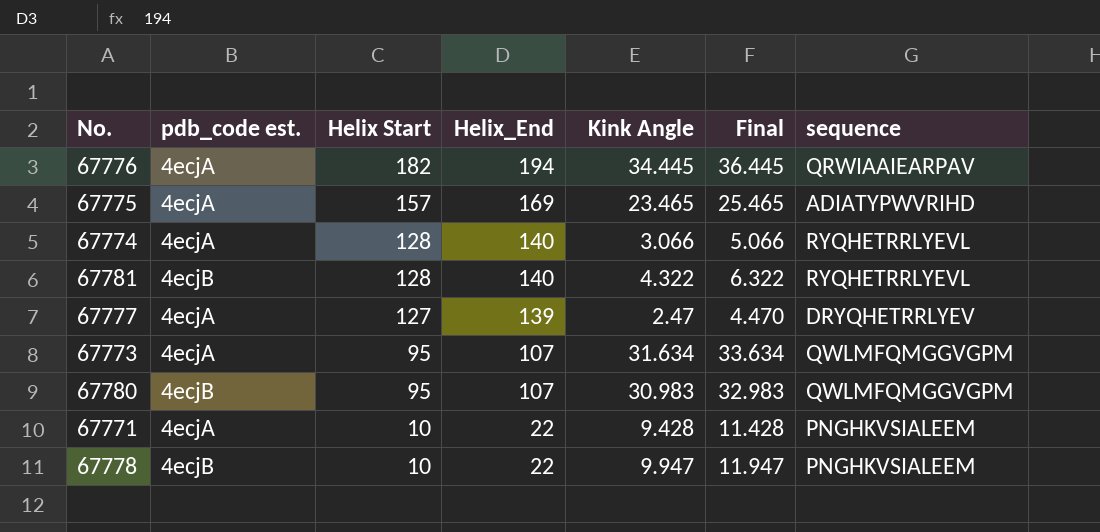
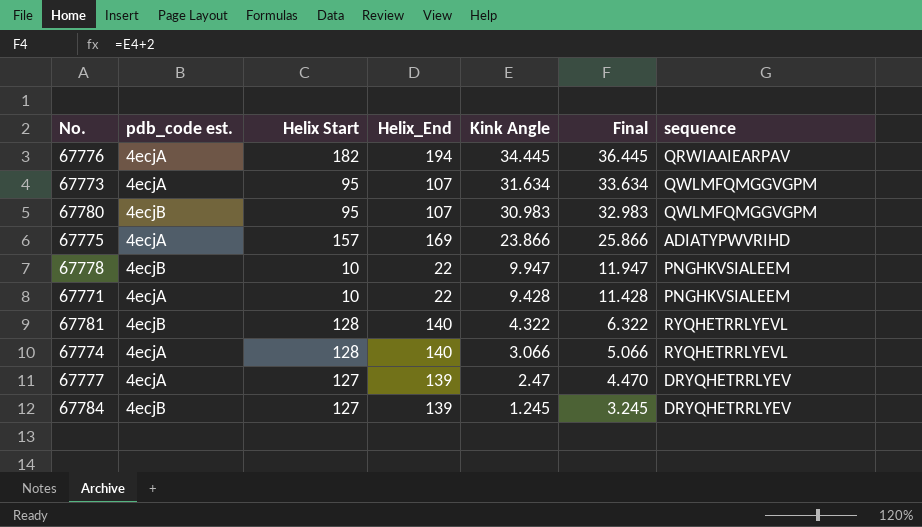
row order: Helix Start descending -> Kink Angle descending
67775 | Kink Angle: 23.465 -> 23.866
67775 | Final: 25.465 -> 25.866
row 67784: none -> 4ecjB | 127 | 139 | 1.245 | 3.245 | DRYQHETRRLYEV

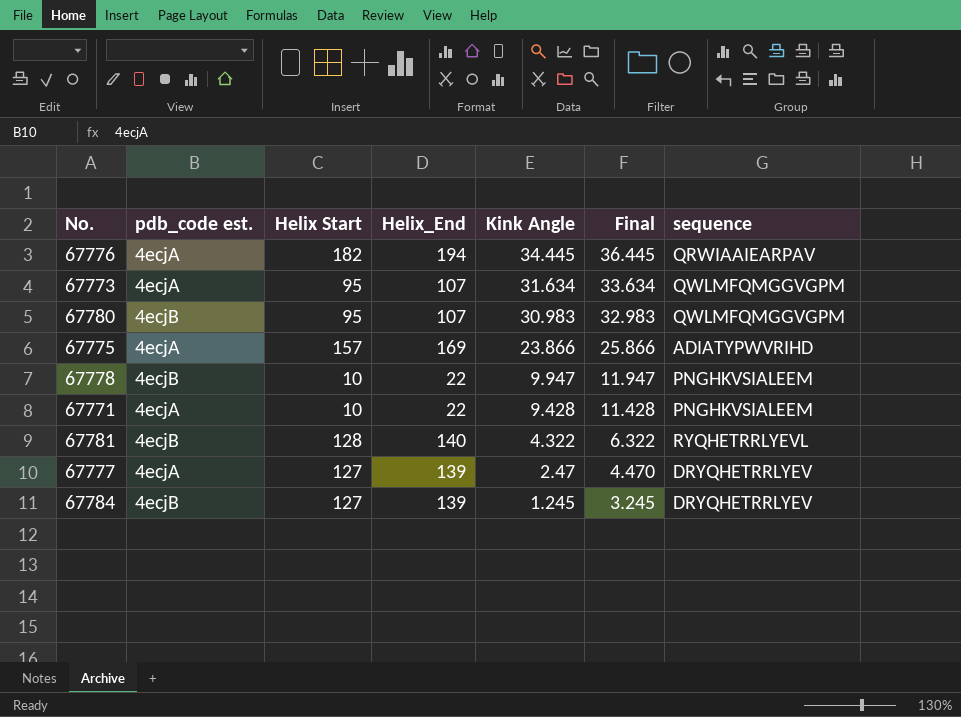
row 67774: 4ecjA | 128 | 140 | 3.066 | 5.066 | RYQHETRRLYEVL -> none

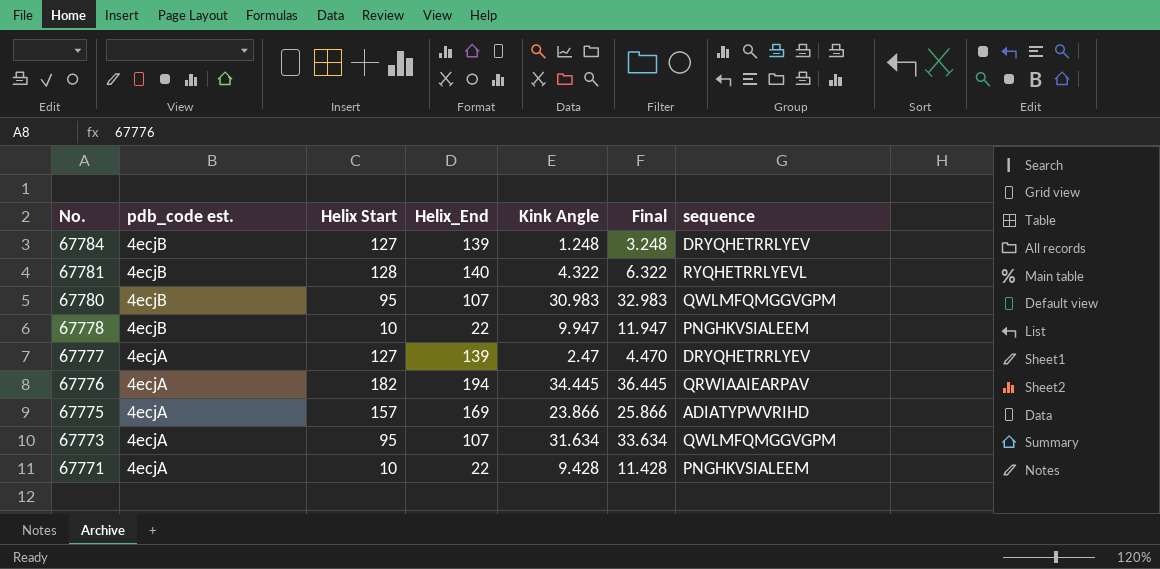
row order: Kink Angle descending -> No. descending
67784 | Kink Angle: 1.245 -> 1.248
67784 | Final: 3.245 -> 3.248

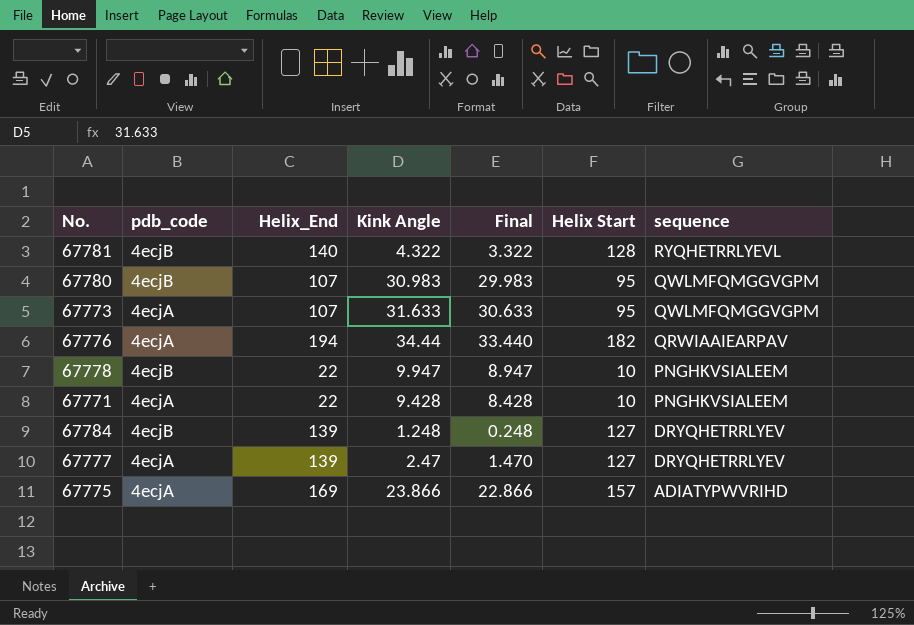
row order: No. descending -> sequence descending
column name: pdb_code est. -> pdb_code
column Final | formula: [Kink Angle] + 2 -> [Kink Angle] - 1
column Helix Start | position: 3 -> 6
67773 | Kink Angle: 31.634 -> 31.633
67776 | Kink Angle: 34.445 -> 34.44

